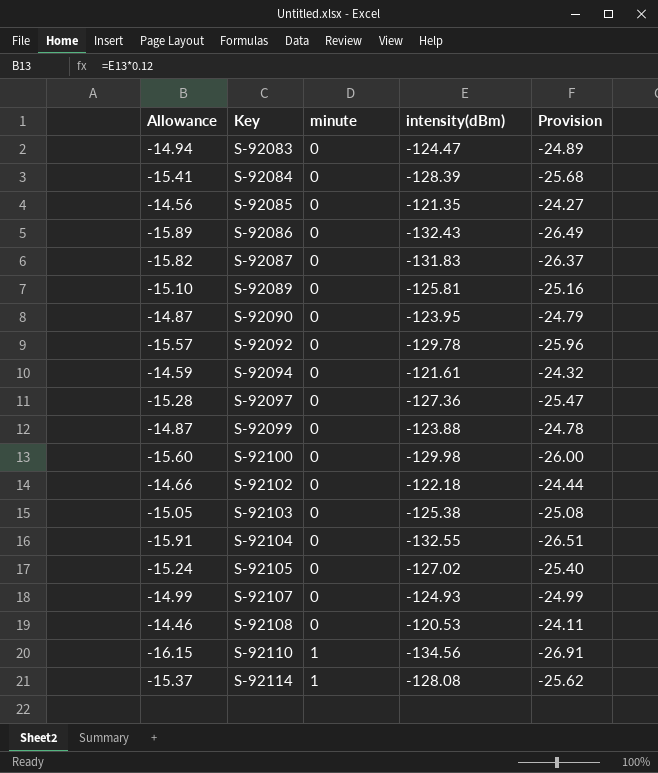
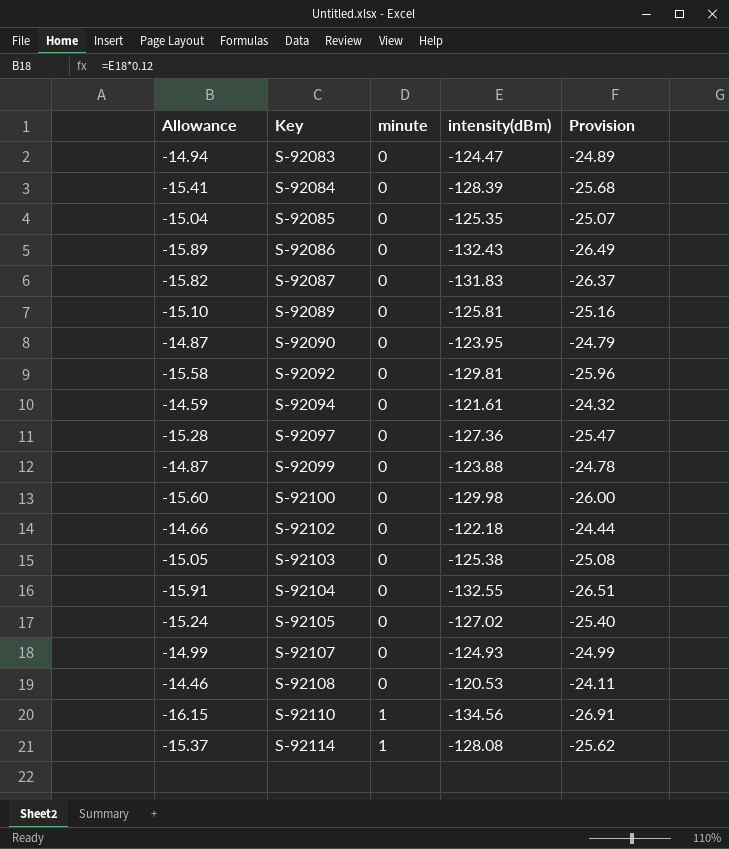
S-92085 | Allowance: -14.56 -> -15.04
S-92085 | intensity(dBm): -121.35 -> -125.35
S-92085 | Provision: -24.27 -> -25.07
S-92092 | Allowance: -15.57 -> -15.58
S-92092 | intensity(dBm): -129.78 -> -129.81

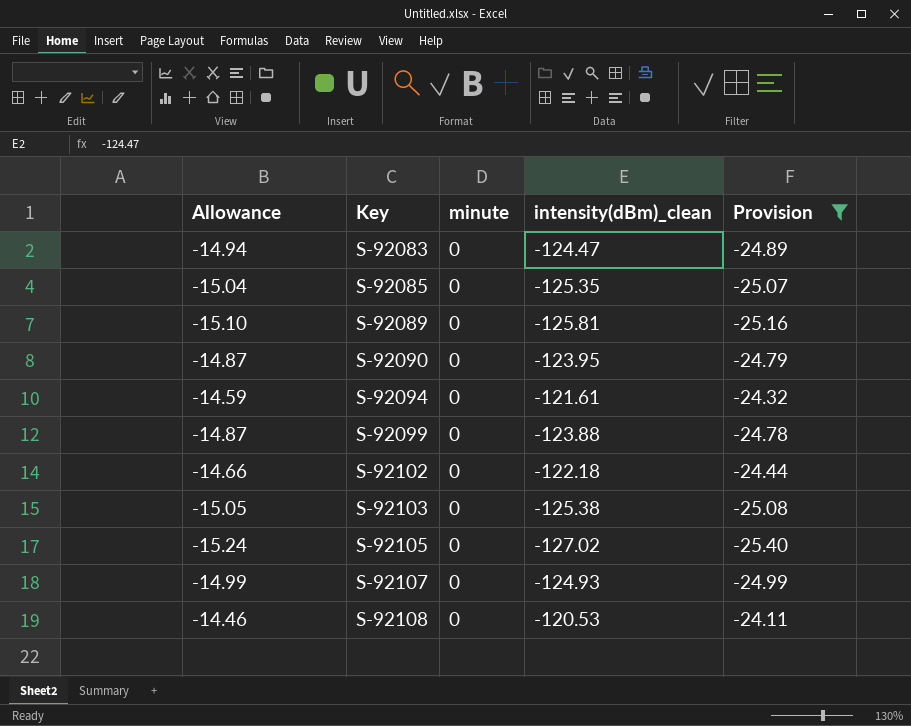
filter: none -> Provision >= -25.40
column name: intensity(dBm) -> intensity(dBm)_clean

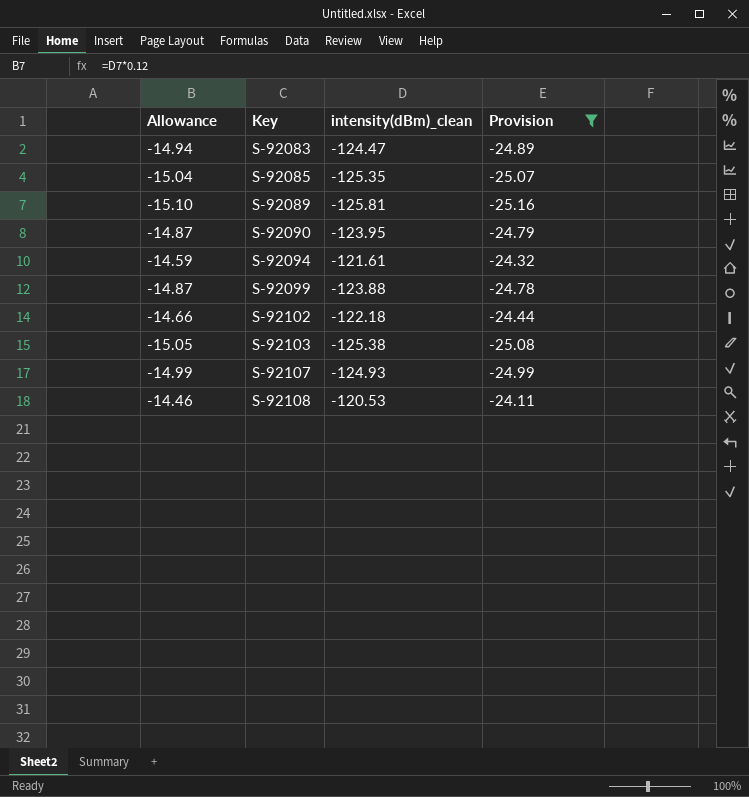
column minute | position: 3 -> none
row S-92105: -15.24 | 0 | -127.02 | -25.40 -> none

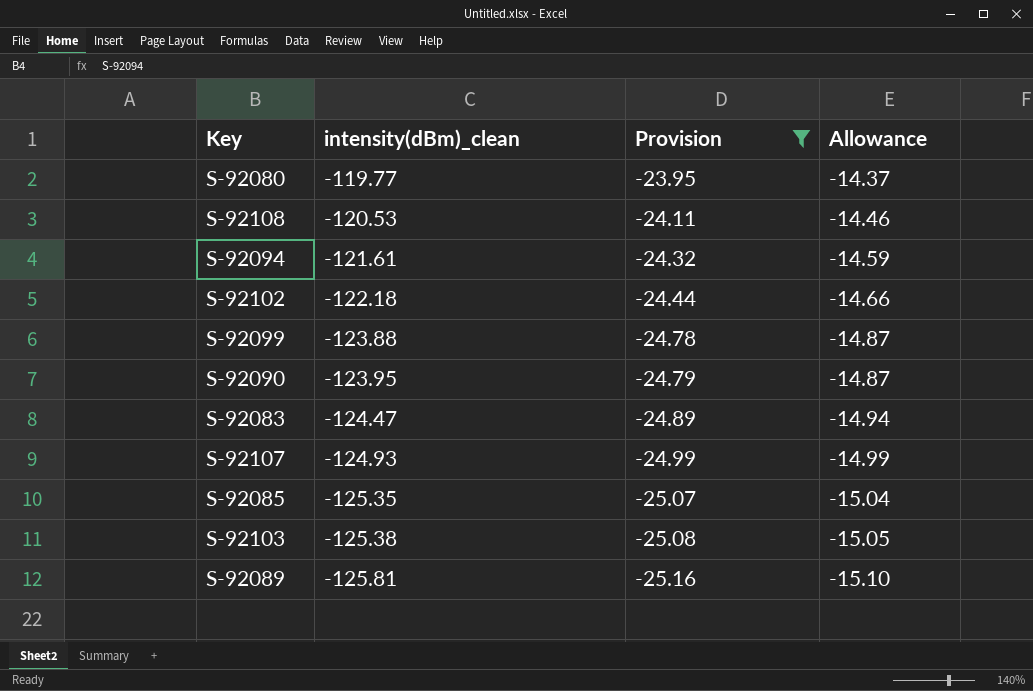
row order: Key ascending -> intensity(dBm)_clean descending
column Allowance | position: 1 -> 4
row S-92080: none -> -119.77 | -23.95 | -14.37

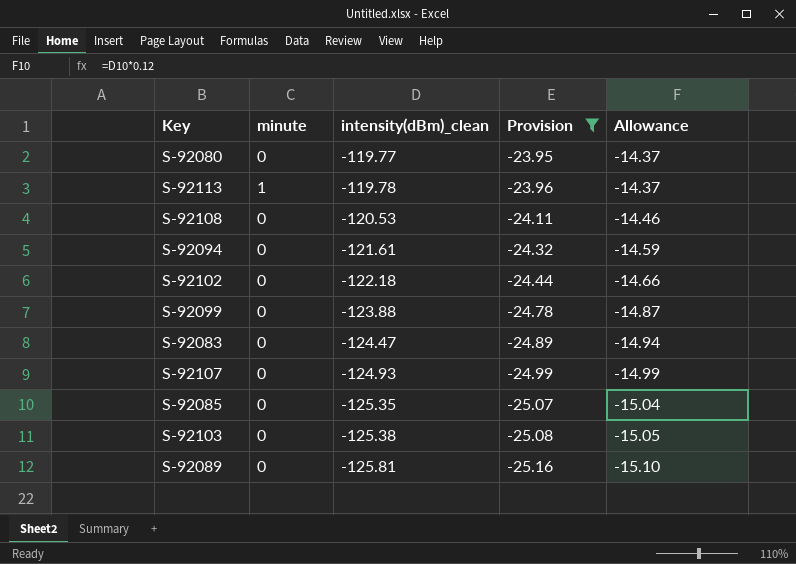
column minute | position: none -> 2
row S-92090: -123.95 | -24.79 | -14.87 -> none
row S-92113: none -> 1 | -119.78 | -23.96 | -14.37

